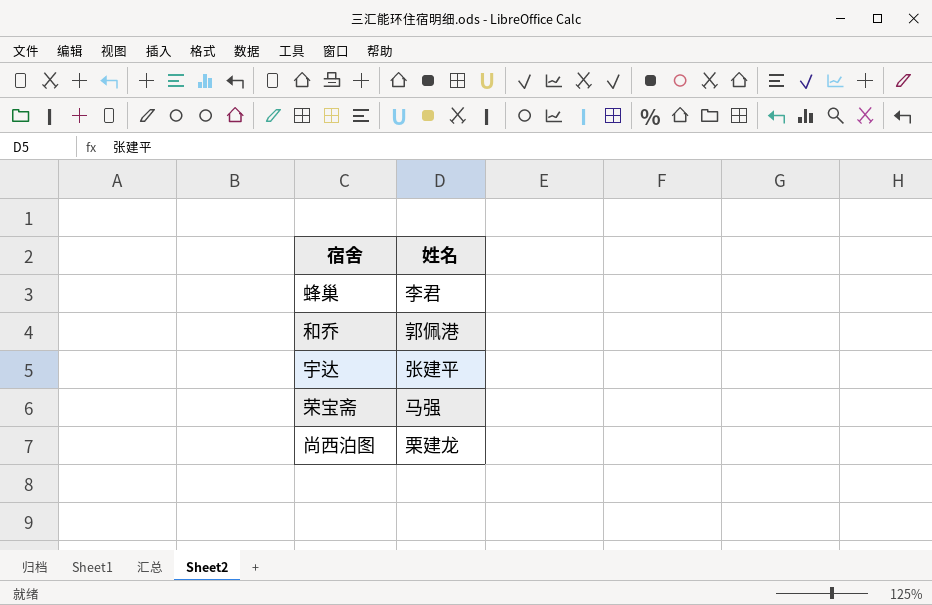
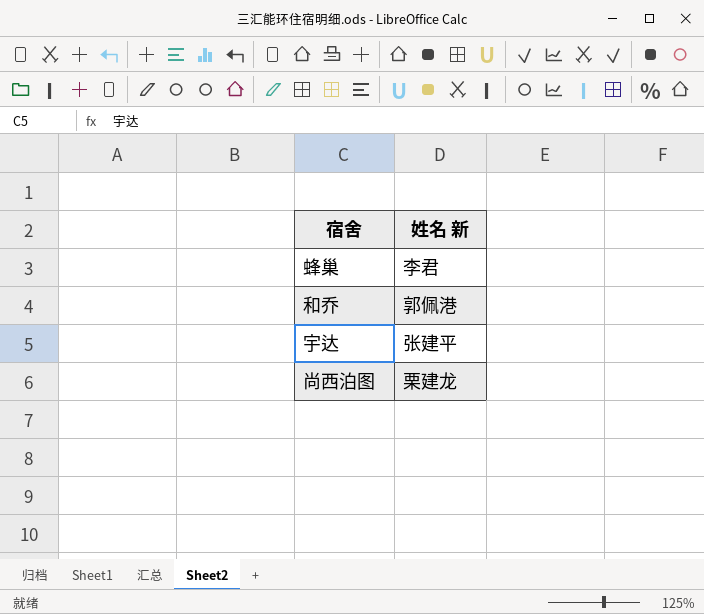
column name: 姓名 -> 姓名 新
row 荣宝斋: 马强 -> none

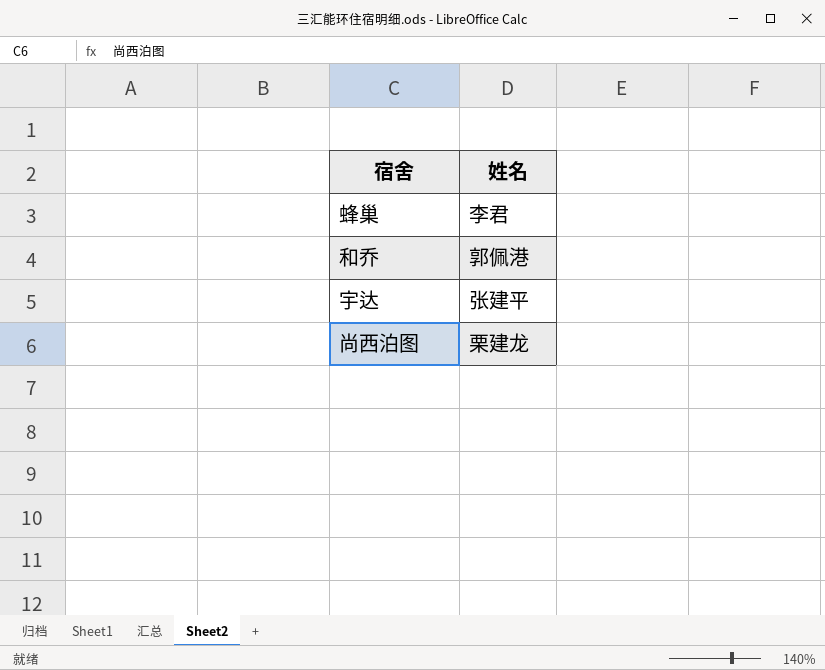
column name: 姓名 新 -> 姓名

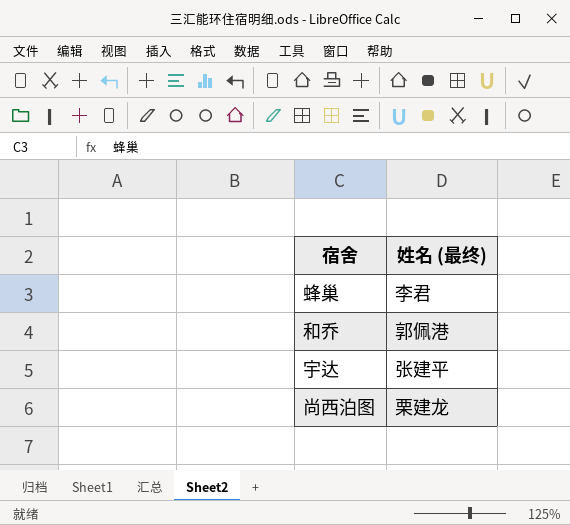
column name: 姓名 -> 姓名 (最终)

